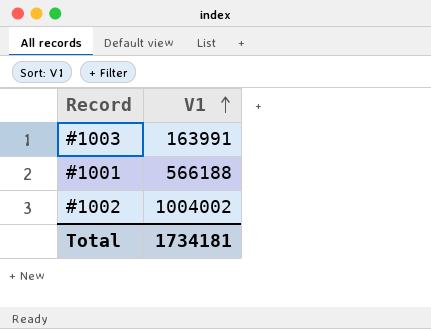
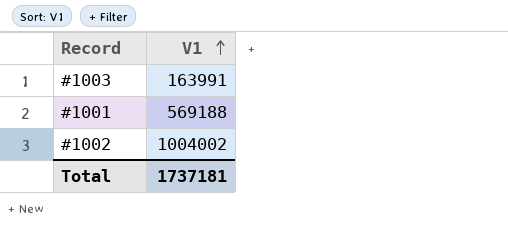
#1001 | V1: 566188 -> 569188
Total | V1: 1734181 -> 1737181

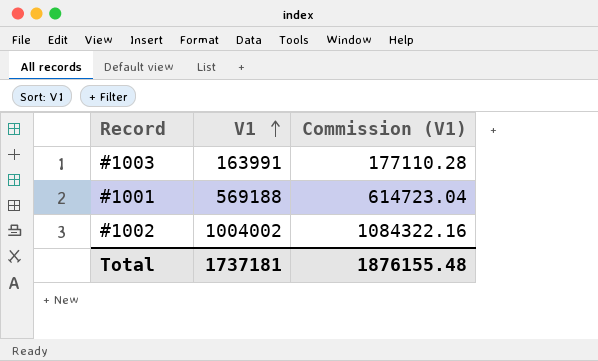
column Commission (V1) | formula: none -> [V1] * 1.08

